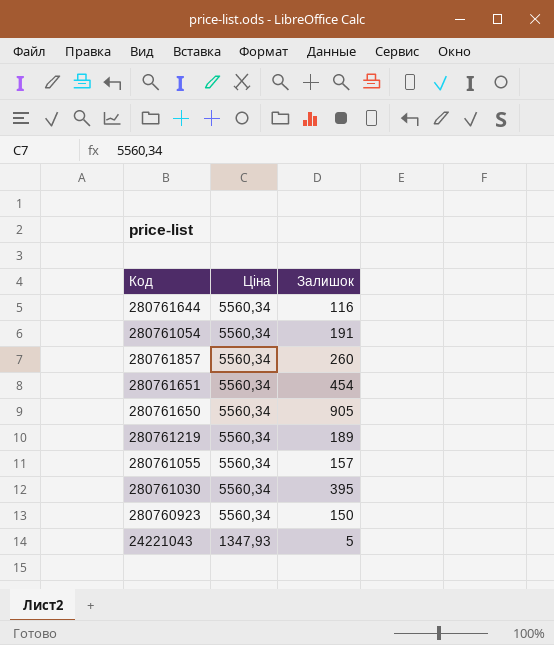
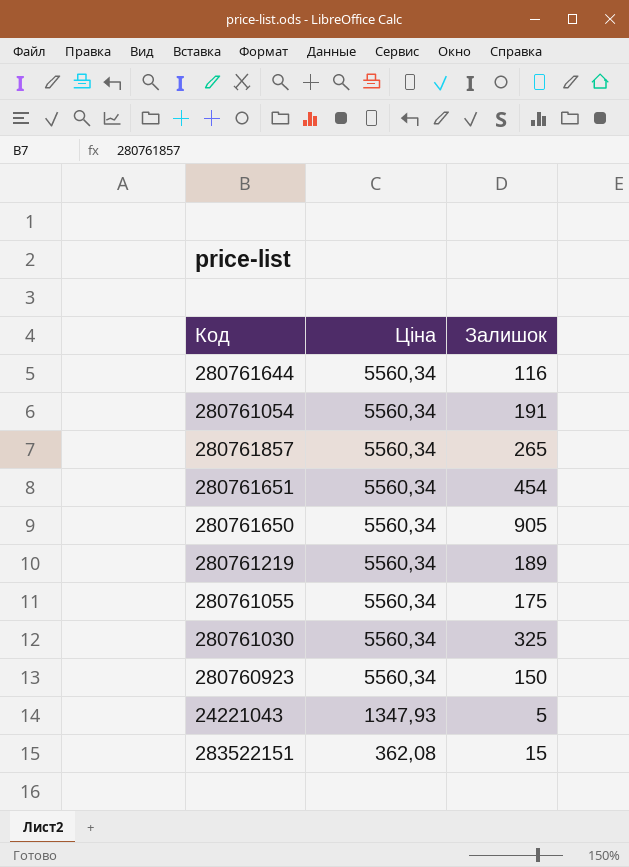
280761857 | Залишок: 260 -> 265
280761055 | Залишок: 157 -> 175
280761030 | Залишок: 395 -> 325
row 283522151: none -> 362,08 | 15

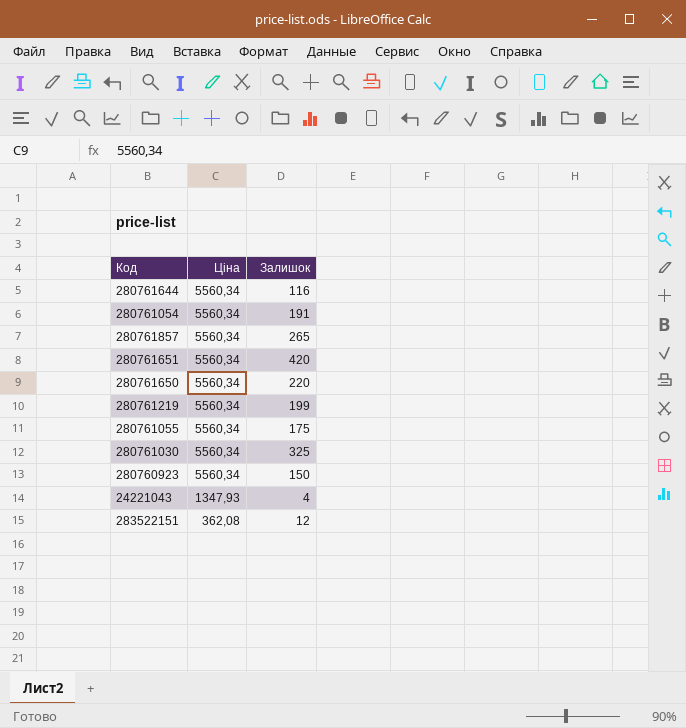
280761651 | Залишок: 454 -> 420
280761650 | Залишок: 905 -> 220
280761219 | Залишок: 189 -> 199
24221043 | Залишок: 5 -> 4
283522151 | Залишок: 15 -> 12

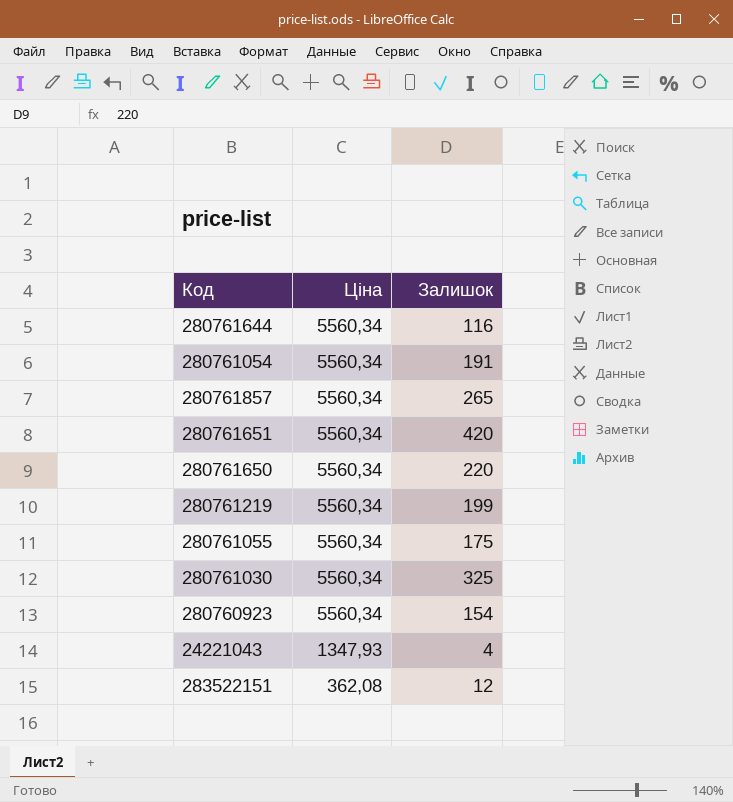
280760923 | Залишок: 150 -> 154

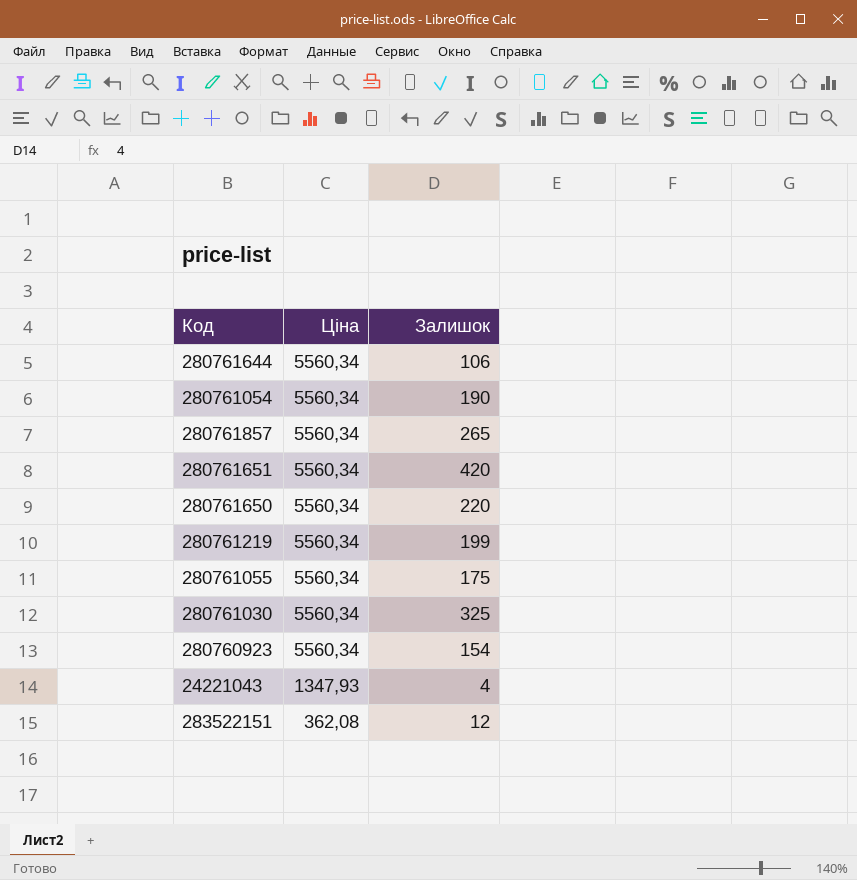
280761644 | Залишок: 116 -> 106
280761054 | Залишок: 191 -> 190

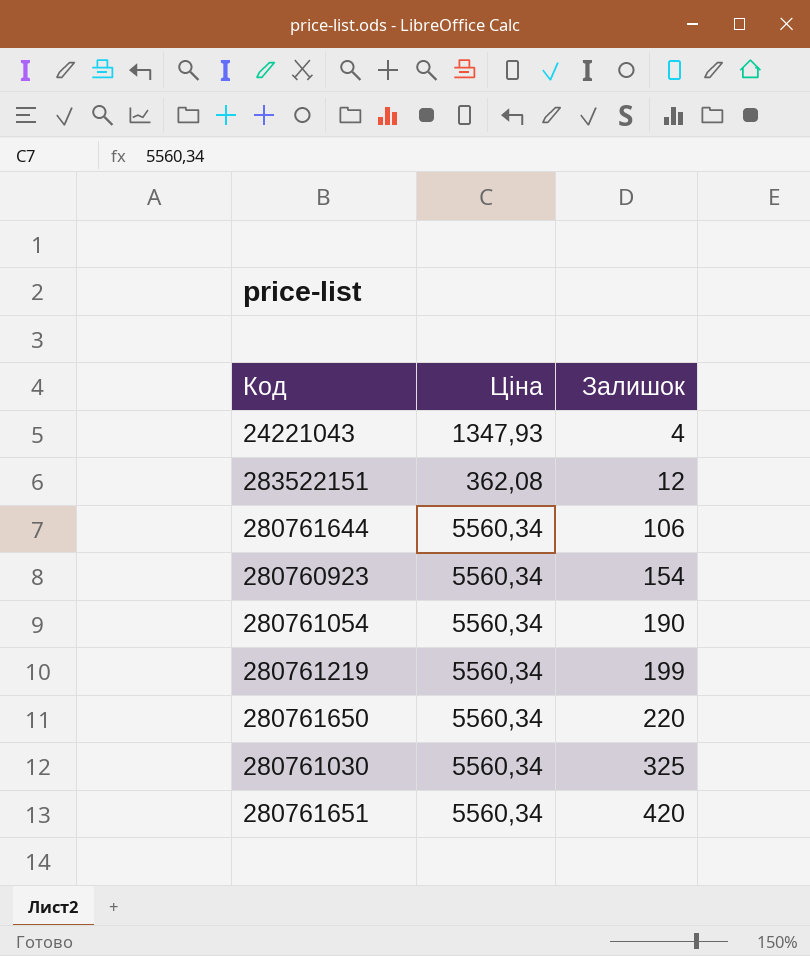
row order: Ціна descending -> Залишок ascending
row 280761857: 5560,34 | 265 -> none
row 280761055: 5560,34 | 175 -> none

